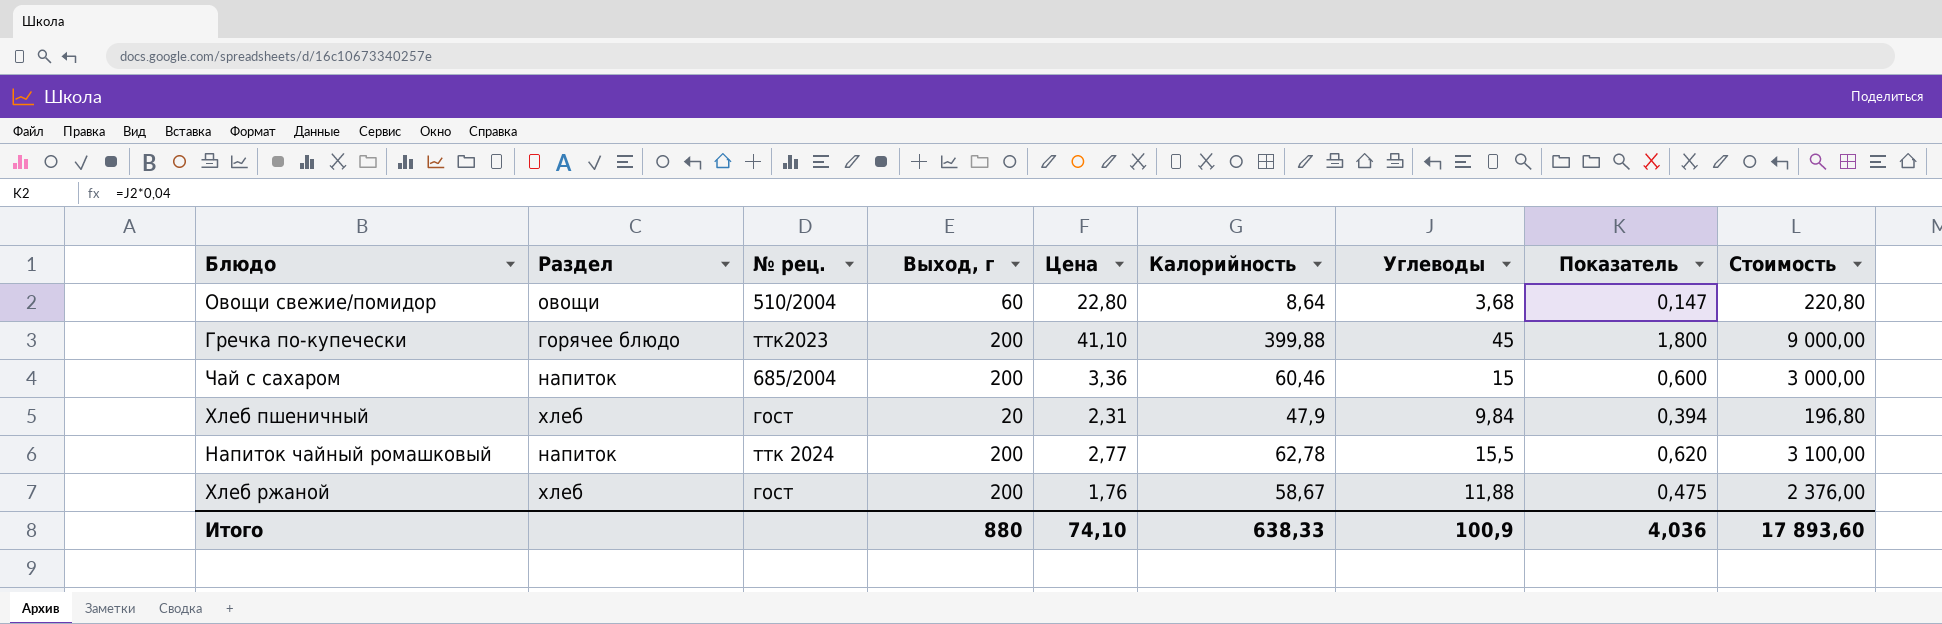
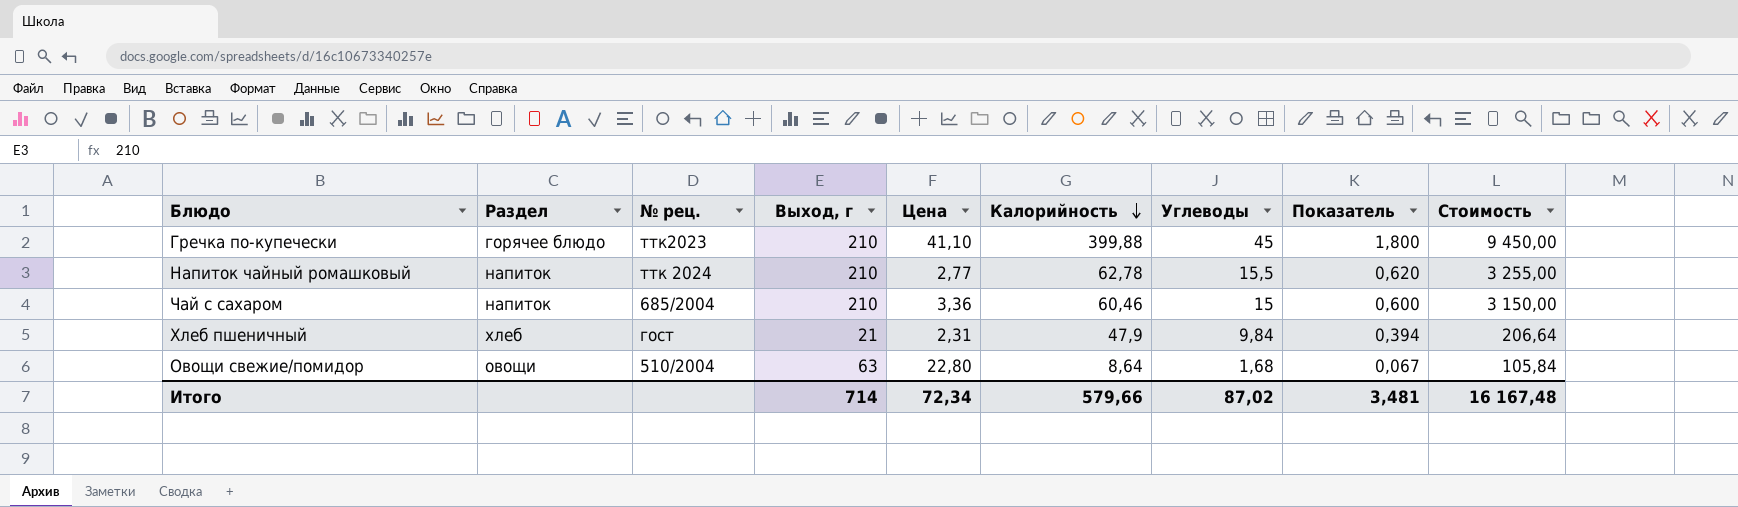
row order: none -> Калорийность descending
row Хлеб ржаной: хлеб | гост | 200 | 1,76 | 58,67 | 11,88 | 0,475 | 2 376,00 -> none
Гречка по-купечески | Выход, г: 200 -> 210
Гречка по-купечески | Стоимость: 9 000,00 -> 9 450,00
Напиток чайный ромашковый | Выход, г: 200 -> 210
Напиток чайный ромашковый | Стоимость: 3 100,00 -> 3 255,00
Чай с сахаром | Выход, г: 200 -> 210
Чай с сахаром | Стоимость: 3 000,00 -> 3 150,00
Хлеб пшеничный | Выход, г: 20 -> 21
Хлеб пшеничный | Стоимость: 196,80 -> 206,64
Овощи свежие/помидор | Выход, г: 60 -> 63
Овощи свежие/помидор | Углеводы: 3,68 -> 1,68
Овощи свежие/помидор | Показатель: 0,147 -> 0,067
Овощи свежие/помидор | Стоимость: 220,80 -> 105,84
Итого | Выход, г: 880 -> 714
Итого | Цена: 74,10 -> 72,34
Итого | Калорийность: 638,33 -> 579,66
Итого | Углеводы: 100,9 -> 87,02
Итого | Показатель: 4,036 -> 3,481
Итого | Стоимость: 17 893,60 -> 16 167,48

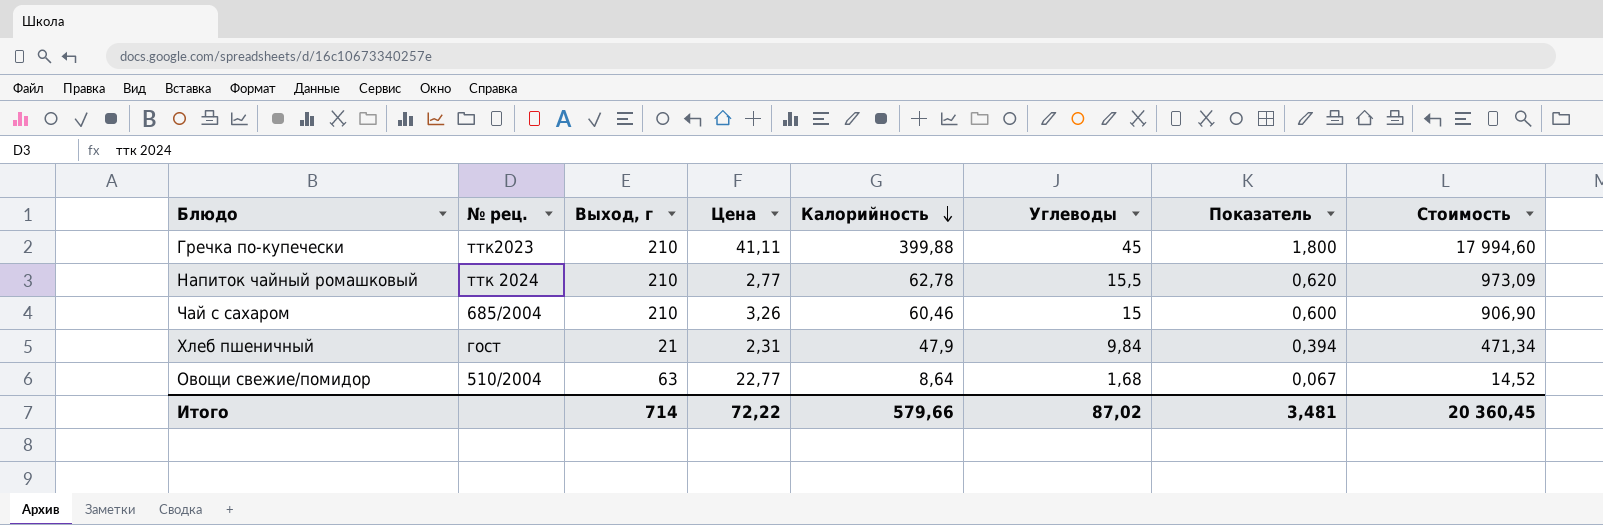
column Раздел | position: 2 -> none
column Стоимость | formula: [Выход, г] * [Углеводы] -> [Калорийность] * [Углеводы]
Гречка по-купечески | Цена: 41,10 -> 41,11
Чай с сахаром | Цена: 3,36 -> 3,26
Овощи свежие/помидор | Цена: 22,80 -> 22,77
Итого | Цена: 72,34 -> 72,22
Итого | Стоимость: 16 167,48 -> 20 360,45

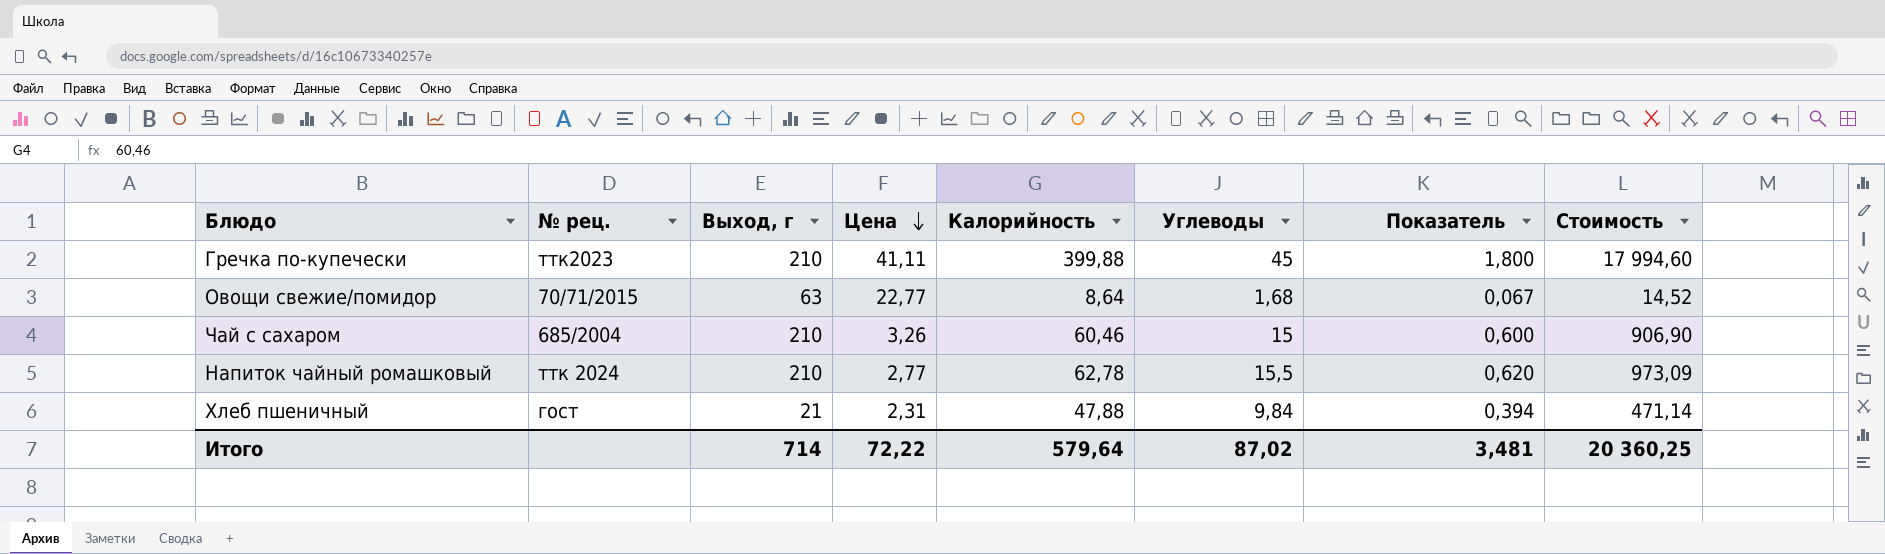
row order: Калорийность descending -> Цена descending
Овощи свежие/помидор | № рец.: 510/2004 -> 70/71/2015
Хлеб пшеничный | Калорийность: 47,9 -> 47,88
Хлеб пшеничный | Стоимость: 471,34 -> 471,14
Итого | Калорийность: 579,66 -> 579,64
Итого | Стоимость: 20 360,45 -> 20 360,25

